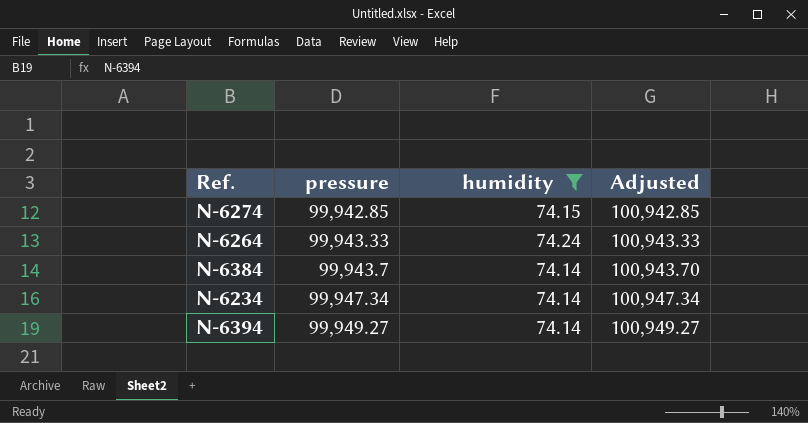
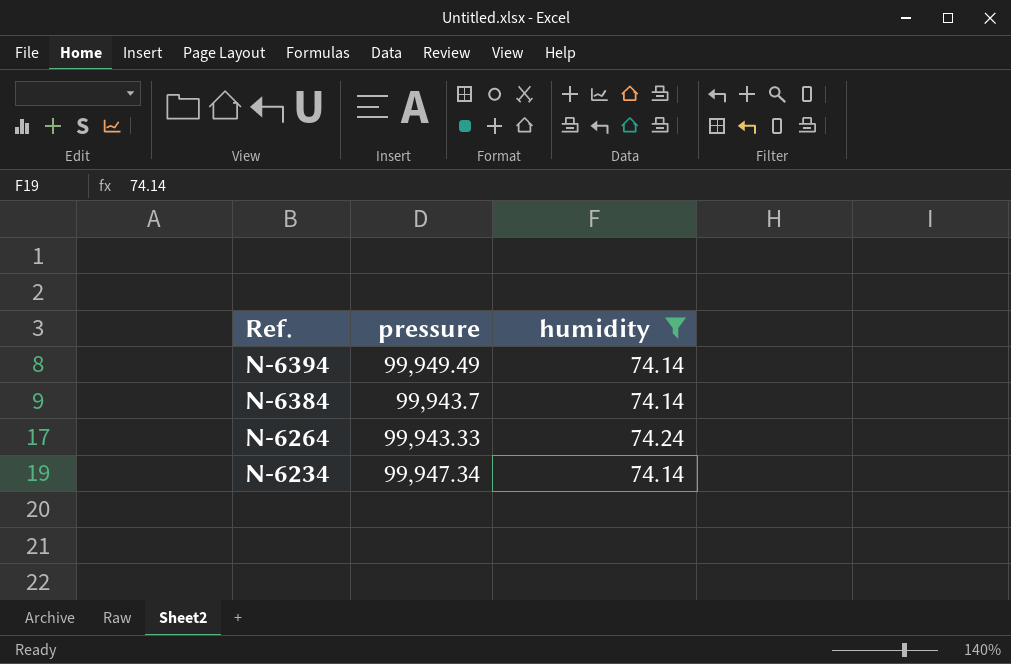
row order: pressure ascending -> Ref. descending
column Adjusted | formula: [pressure] + 1000 -> none
row N-6274: 99,942.85 | 74.15 | 100,942.85 -> none
N-6394 | pressure: 99,949.27 -> 99,949.49

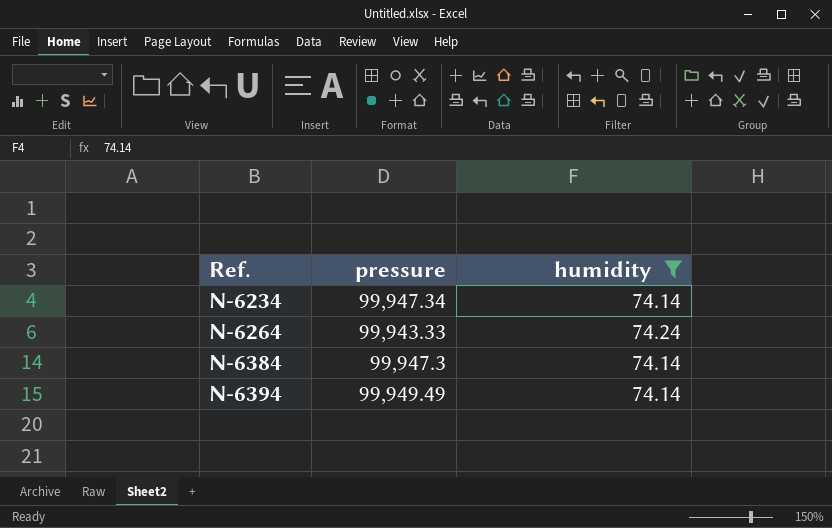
row order: Ref. descending -> Ref. ascending
N-6384 | pressure: 99,943.7 -> 99,947.3

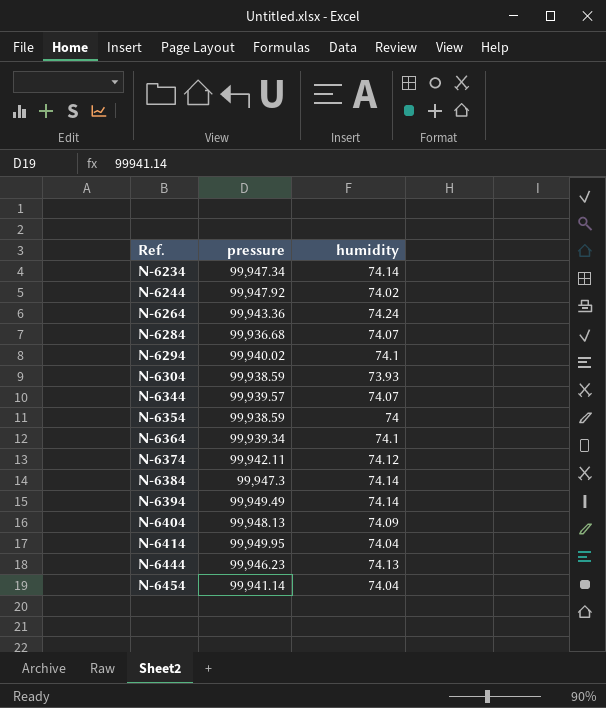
filter: humidity >= 74.14 -> none
N-6264 | pressure: 99,943.33 -> 99,943.36

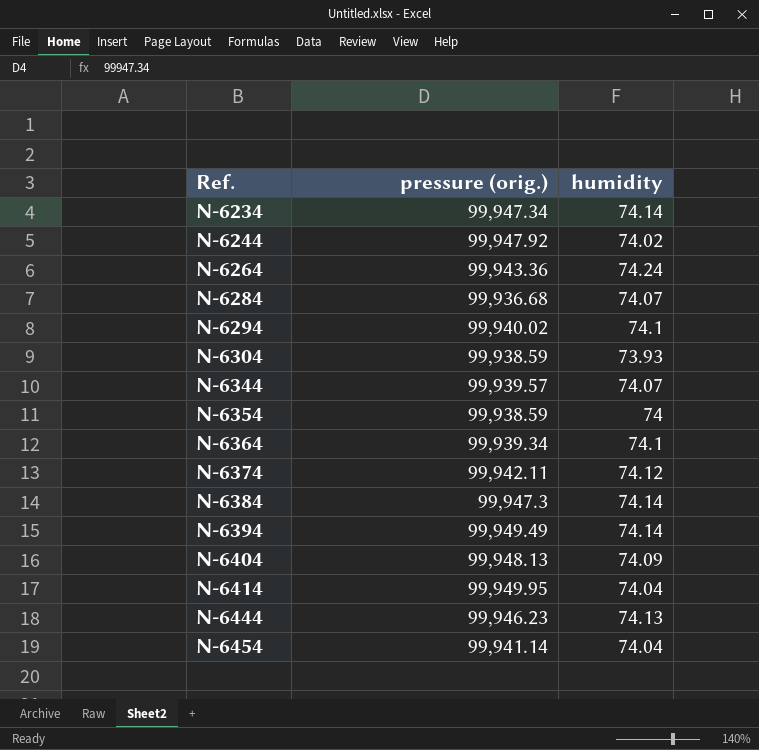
column name: pressure -> pressure (orig.)

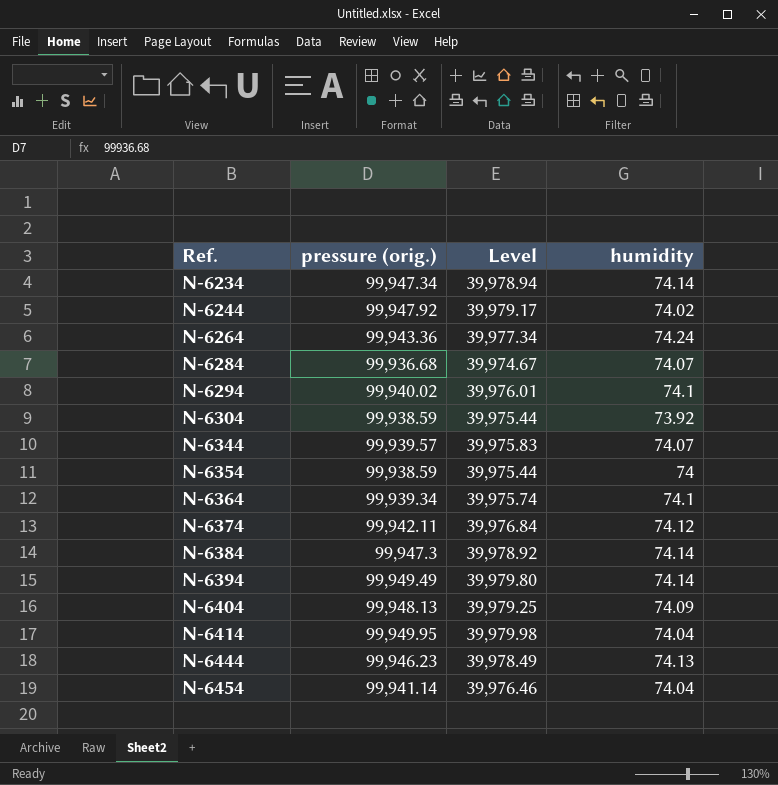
column Level | formula: none -> [pressure (orig.)] * 0.4
N-6304 | humidity: 73.93 -> 73.92

